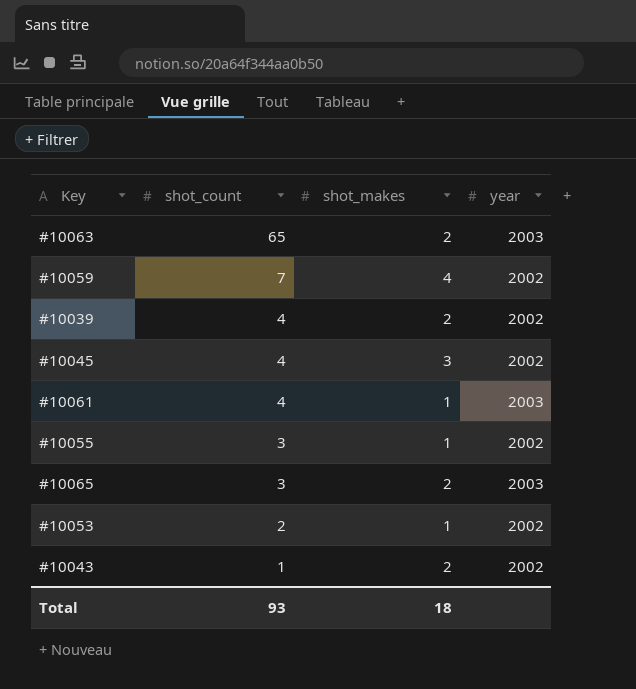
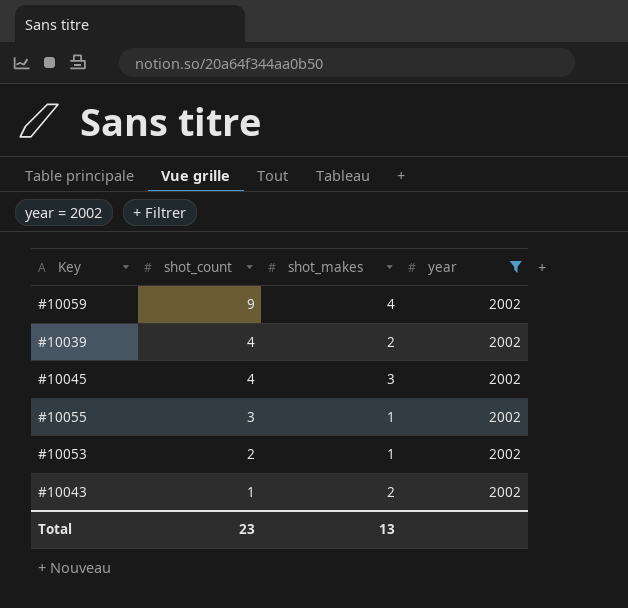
filter: none -> year = 2002
#10059 | shot_count: 7 -> 9
Total | shot_count: 93 -> 23
Total | shot_makes: 18 -> 13

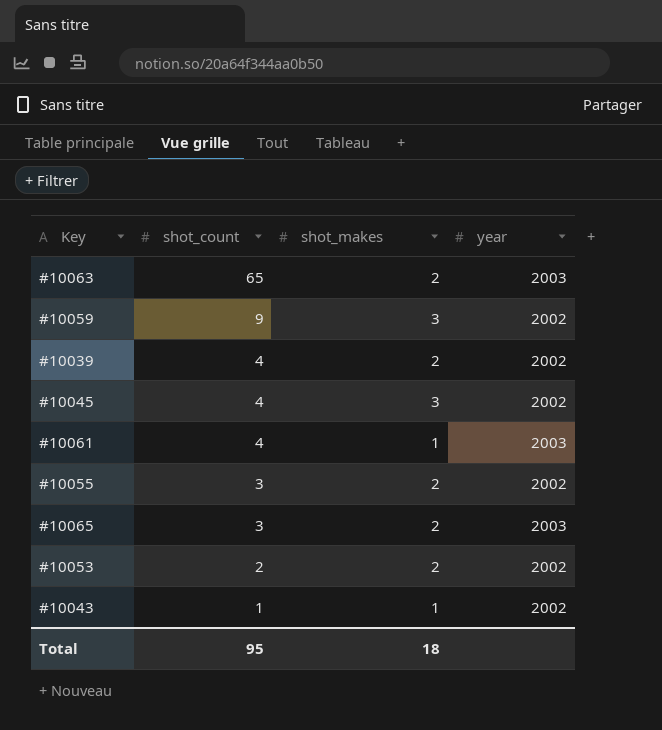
filter: year = 2002 -> none
#10059 | shot_makes: 4 -> 3
#10055 | shot_makes: 1 -> 2
#10053 | shot_makes: 1 -> 2
#10043 | shot_makes: 2 -> 1
Total | shot_count: 23 -> 95
Total | shot_makes: 13 -> 18

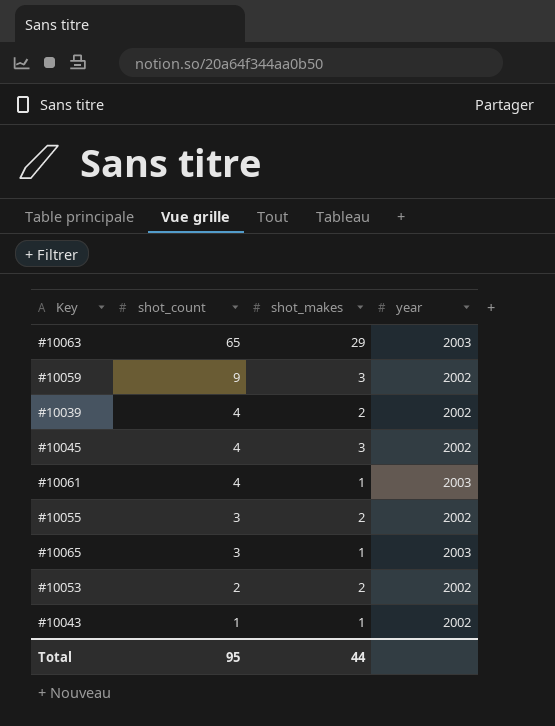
#10063 | shot_makes: 2 -> 29
#10065 | shot_makes: 2 -> 1
Total | shot_makes: 18 -> 44

